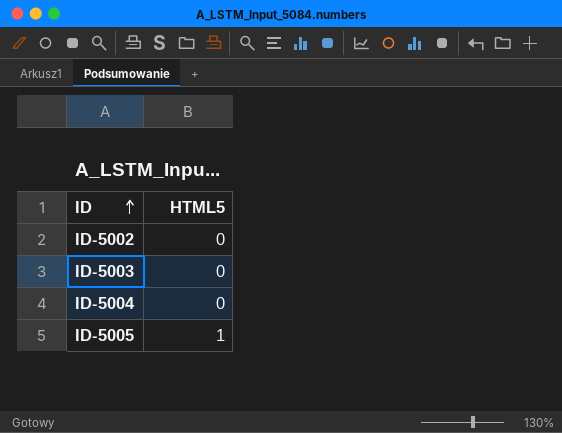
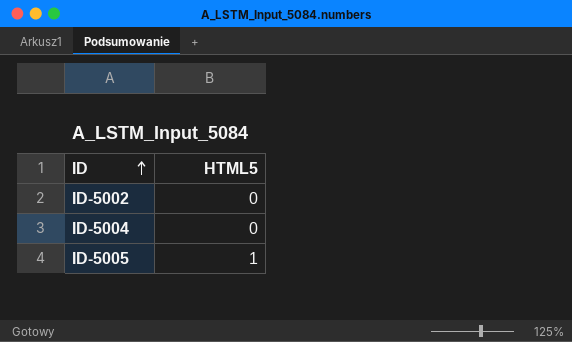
row ID-5003: 0 -> none

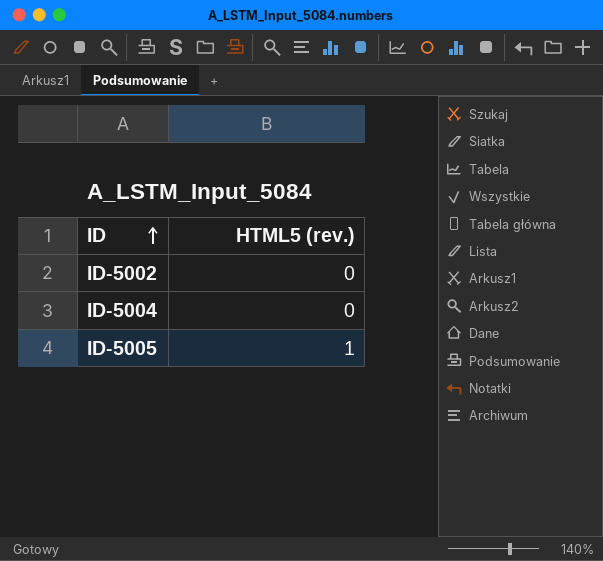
column name: HTML5 -> HTML5 (rev.)

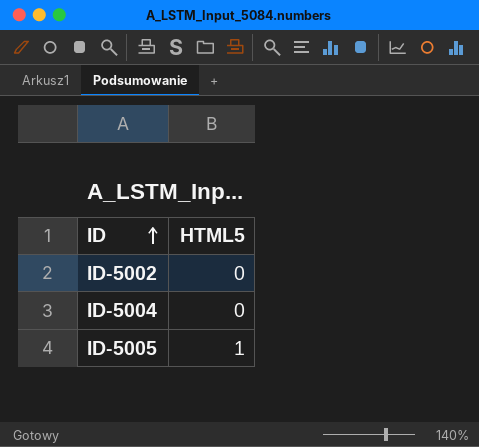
column name: HTML5 (rev.) -> HTML5

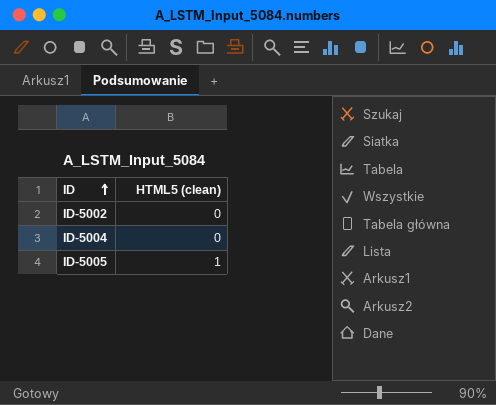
column name: HTML5 -> HTML5 (clean)

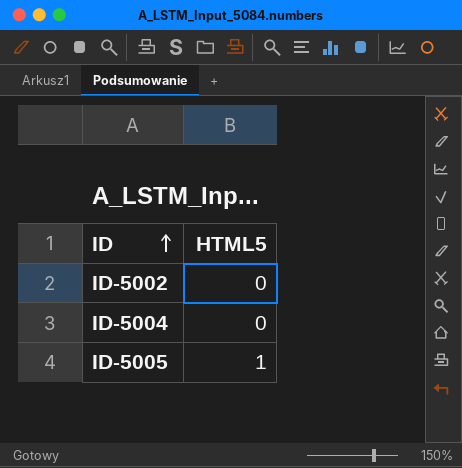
column name: HTML5 (clean) -> HTML5

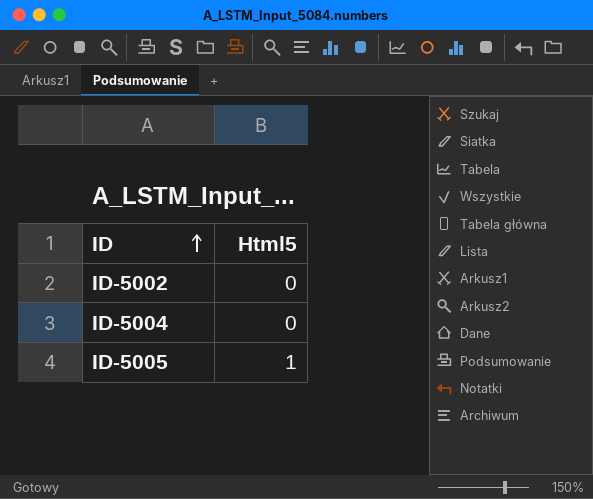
column name: HTML5 -> Html5

